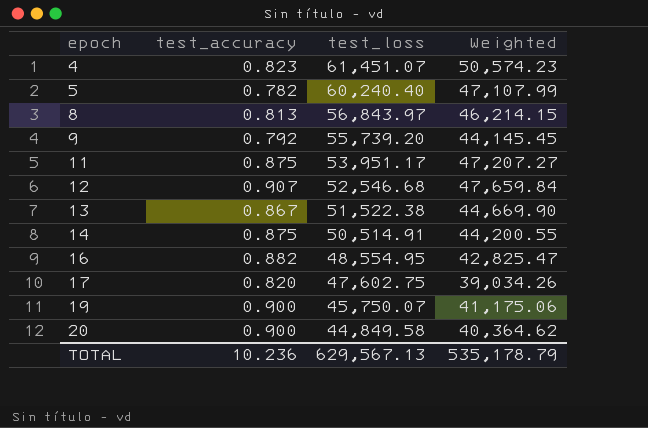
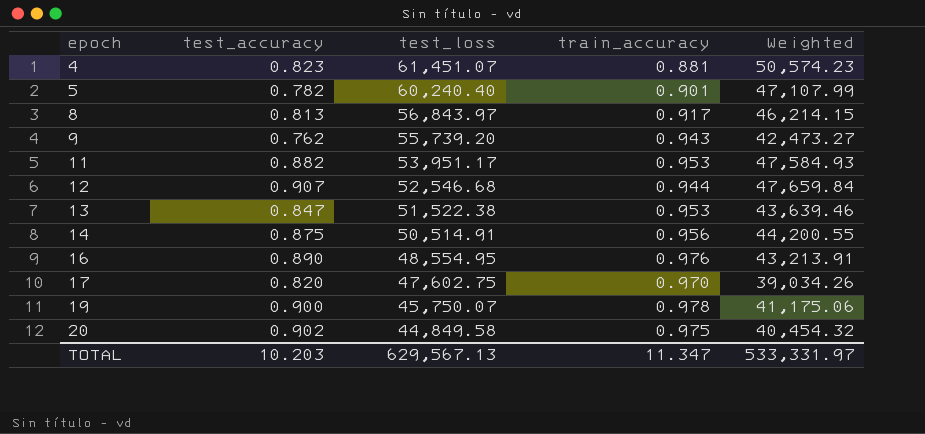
column train_accuracy | position: none -> 4
9 | test_accuracy: 0.792 -> 0.762
9 | Weighted: 44,145.45 -> 42,473.27
11 | test_accuracy: 0.875 -> 0.882
11 | Weighted: 47,207.27 -> 47,584.93
13 | test_accuracy: 0.867 -> 0.847
13 | Weighted: 44,669.90 -> 43,639.46
16 | test_accuracy: 0.882 -> 0.890
16 | Weighted: 42,825.47 -> 43,213.91
20 | test_accuracy: 0.900 -> 0.902
20 | Weighted: 40,364.62 -> 40,454.32
TOTAL | test_accuracy: 10.236 -> 10.203
TOTAL | Weighted: 535,178.79 -> 533,331.97

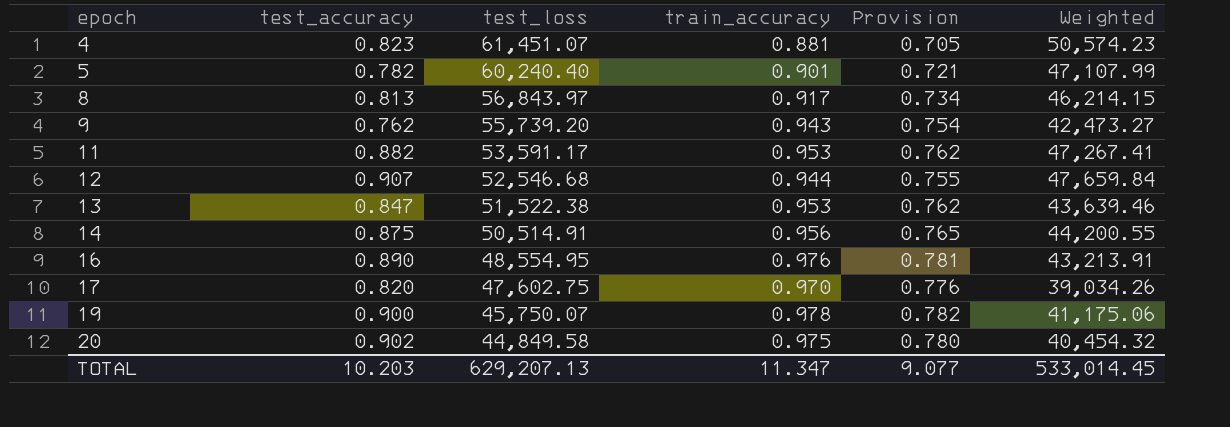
column Provision | formula: none -> [train_accuracy] * 0.8
11 | test_loss: 53,951.17 -> 53,591.17
11 | Weighted: 47,584.93 -> 47,267.41
TOTAL | test_loss: 629,567.13 -> 629,207.13
TOTAL | Weighted: 533,331.97 -> 533,014.45

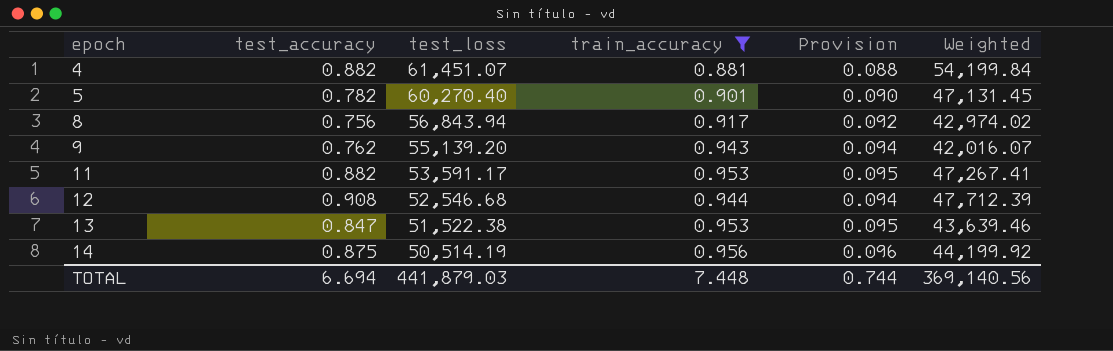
filter: none -> train_accuracy <= 0.956
column Provision | formula: [train_accuracy] * 0.8 -> [train_accuracy] * 0.1
4 | test_accuracy: 0.823 -> 0.882
4 | Weighted: 50,574.23 -> 54,199.84
5 | test_loss: 60,240.40 -> 60,270.40
5 | Weighted: 47,107.99 -> 47,131.45
8 | test_accuracy: 0.813 -> 0.756
8 | test_loss: 56,843.97 -> 56,843.94
8 | Weighted: 46,214.15 -> 42,974.02
9 | test_loss: 55,739.20 -> 55,139.20
9 | Weighted: 42,473.27 -> 42,016.07
12 | test_accuracy: 0.907 -> 0.908
12 | Weighted: 47,659.84 -> 47,712.39
14 | test_loss: 50,514.91 -> 50,514.19
14 | Weighted: 44,200.55 -> 44,199.92
TOTAL | test_accuracy: 10.203 -> 6.694
TOTAL | test_loss: 629,207.13 -> 441,879.03
TOTAL | train_accuracy: 11.347 -> 7.448
TOTAL | Provision: 9.077 -> 0.744
TOTAL | Weighted: 533,014.45 -> 369,140.56

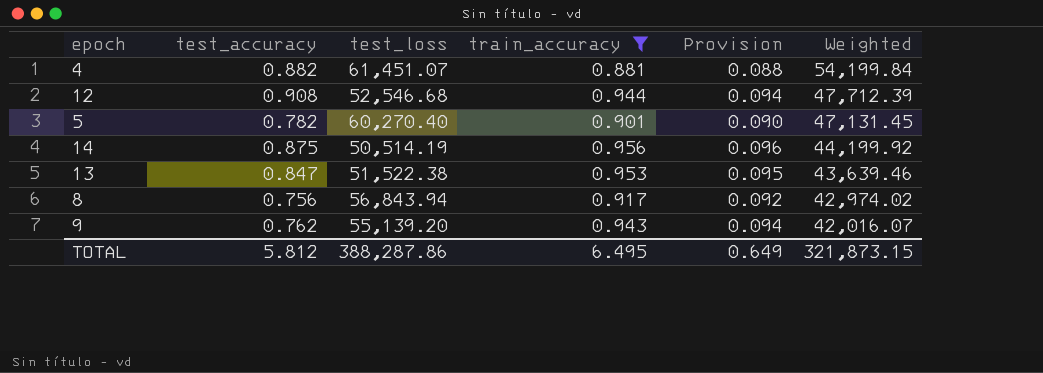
row order: epoch ascending -> Weighted descending
row 11: 0.882 | 53,591.17 | 0.953 | 0.095 | 47,267.41 -> none
TOTAL | test_accuracy: 6.694 -> 5.812
TOTAL | test_loss: 441,879.03 -> 388,287.86
TOTAL | train_accuracy: 7.448 -> 6.495
TOTAL | Provision: 0.744 -> 0.649
TOTAL | Weighted: 369,140.56 -> 321,873.15

